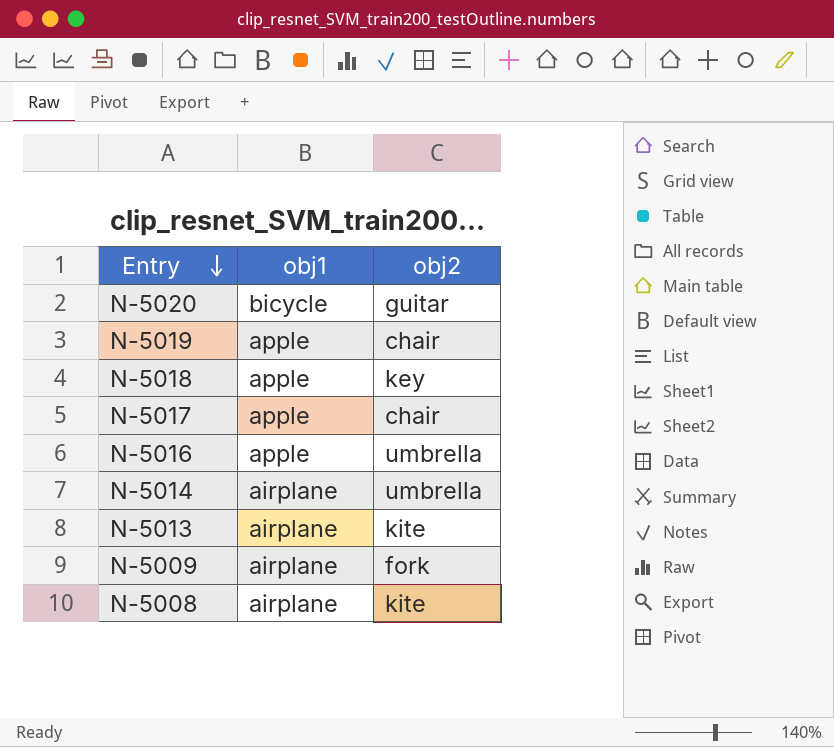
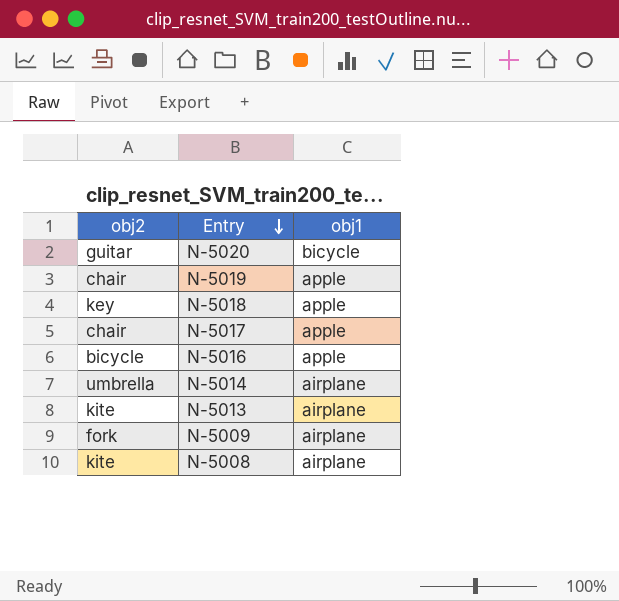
column obj2 | position: 3 -> 1
N-5016 | obj2: umbrella -> bicycle

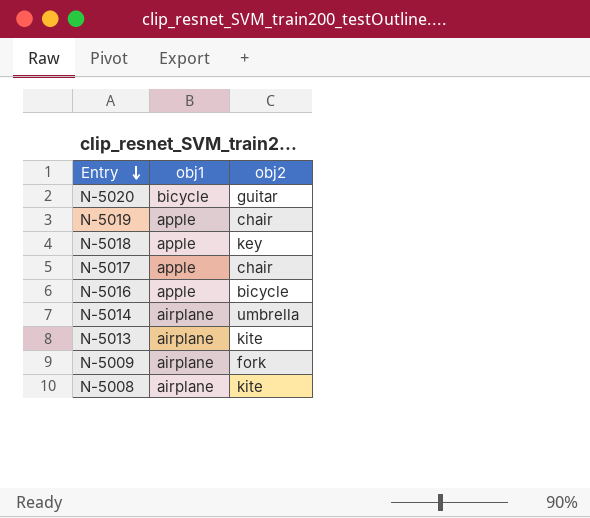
column obj2 | position: 1 -> 3

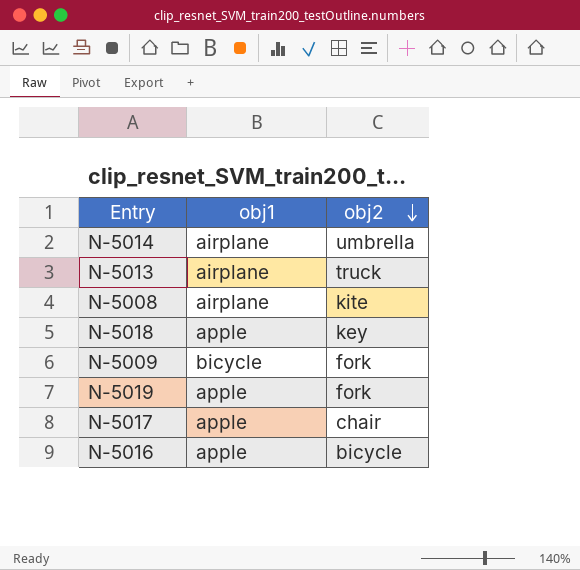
row order: Entry descending -> obj2 descending
row N-5020: bicycle | guitar -> none
N-5013 | obj2: kite -> truck
N-5009 | obj1: airplane -> bicycle
N-5019 | obj2: chair -> fork

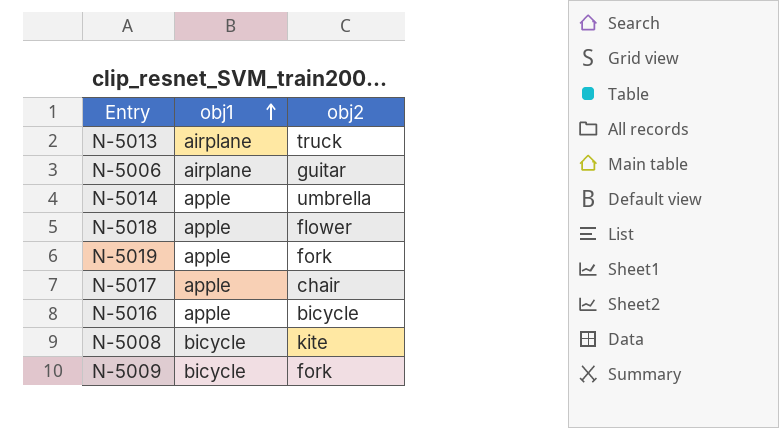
row order: obj2 descending -> obj1 ascending
row N-5006: none -> airplane | guitar
N-5014 | obj1: airplane -> apple
N-5018 | obj2: key -> flower
N-5008 | obj1: airplane -> bicycle

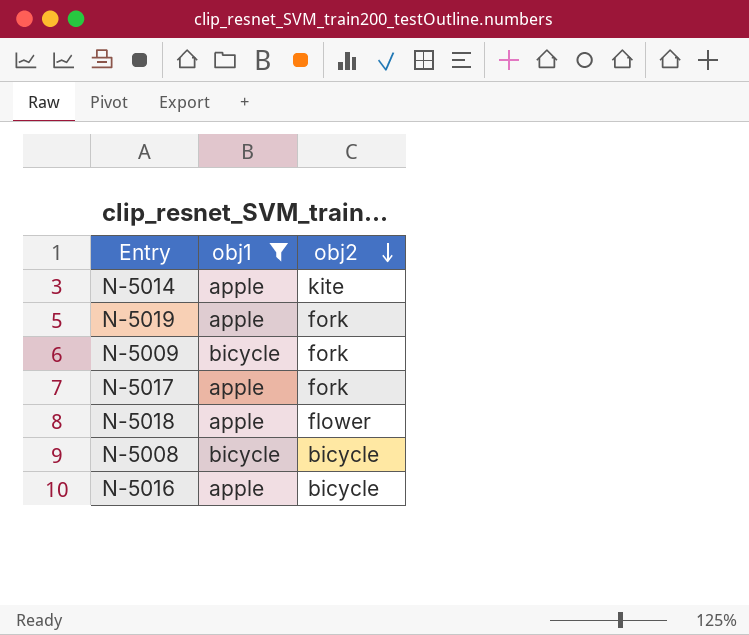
filter: none -> obj1 != airplane
row order: obj1 ascending -> obj2 descending
N-5014 | obj2: umbrella -> kite
N-5017 | obj2: chair -> fork
N-5008 | obj2: kite -> bicycle

